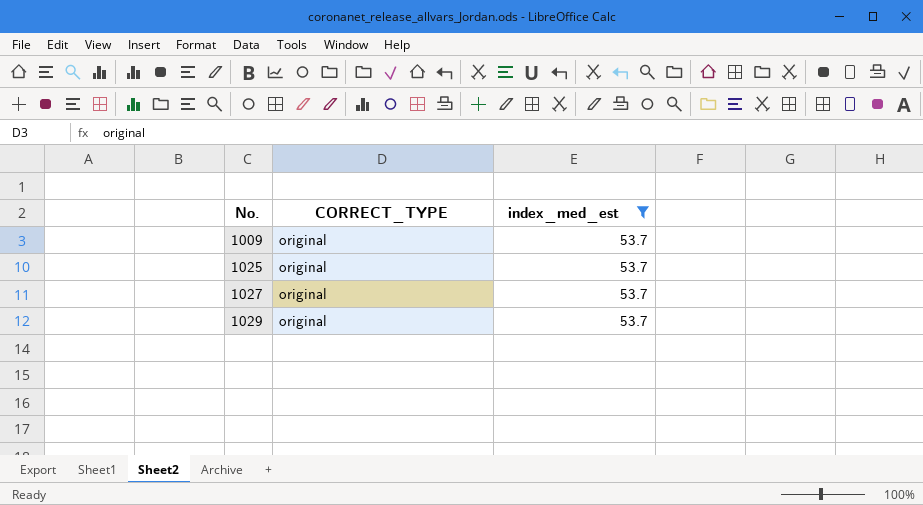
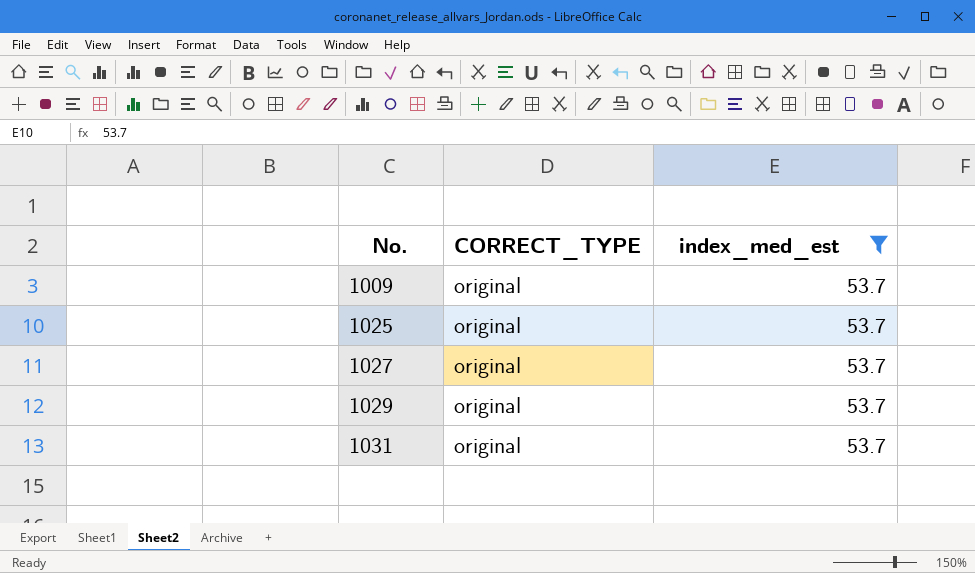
row 1031: none -> original | 53.7

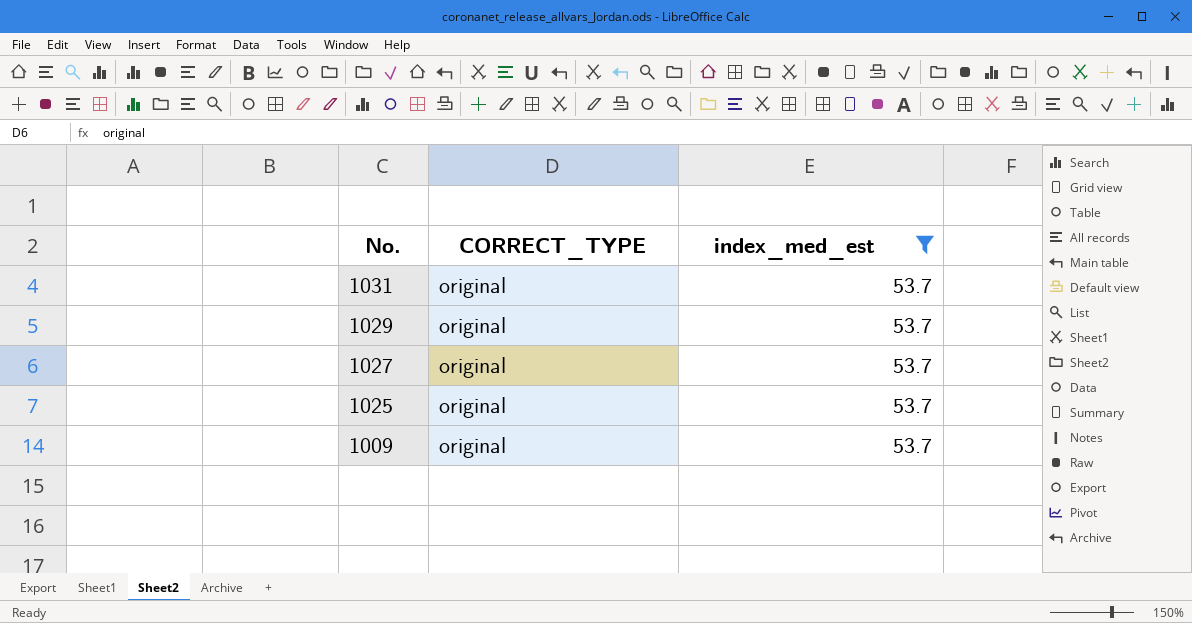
row order: No. ascending -> No. descending

